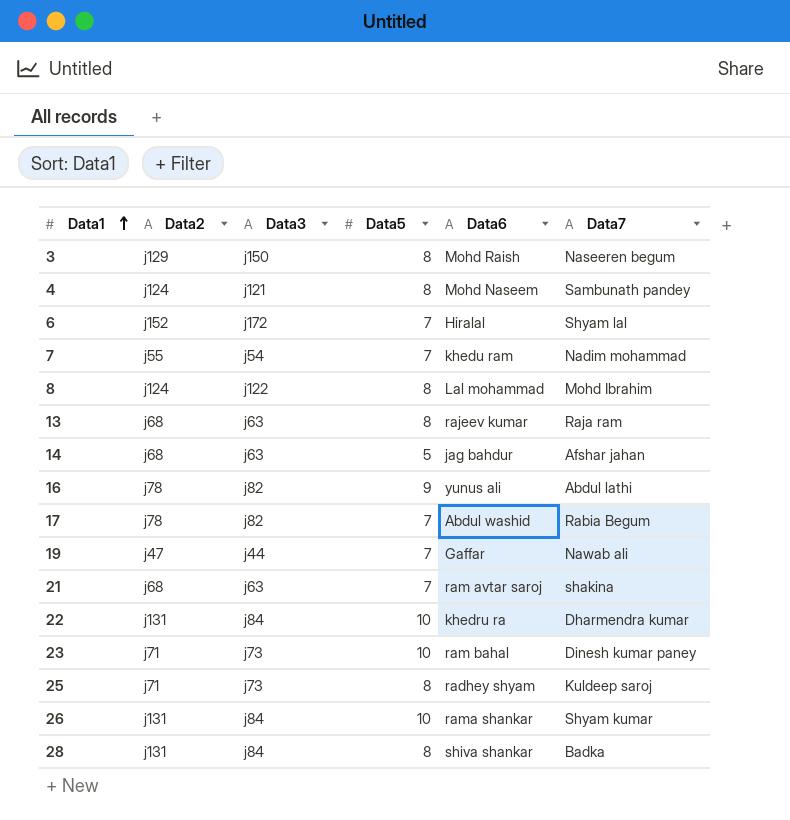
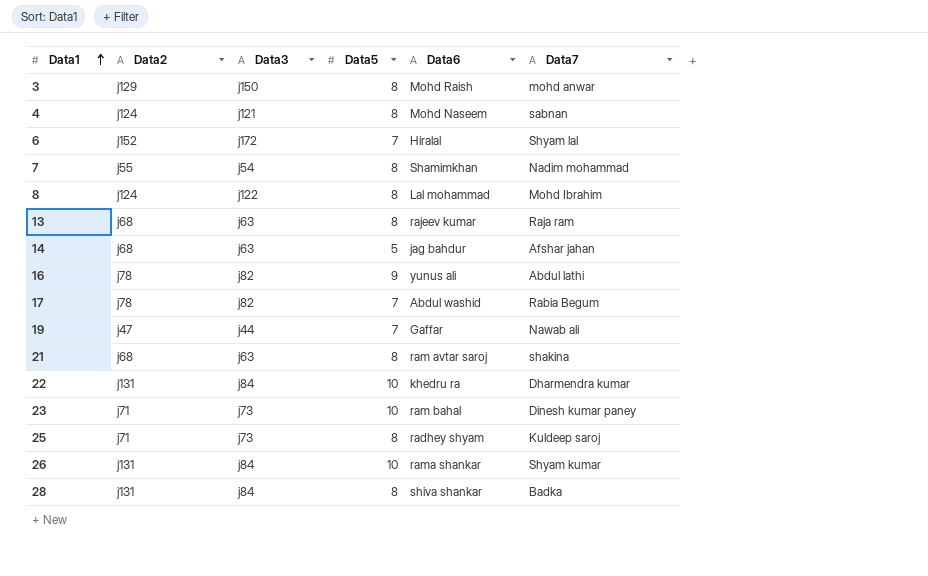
3 | Data7: Naseeren begum -> mohd anwar
4 | Data7: Sambunath pandey -> sabnan
7 | Data5: 7 -> 8
7 | Data6: khedu ram -> Shamimkhan
21 | Data5: 7 -> 8

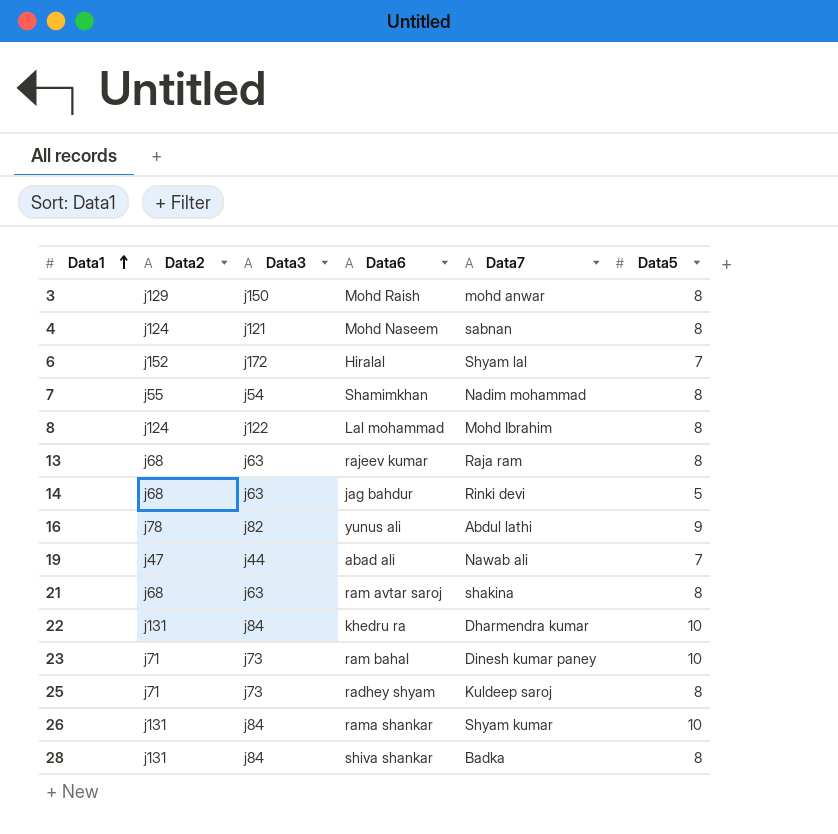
column Data5 | position: 4 -> 6
row 17: j78 | j82 | 7 | Abdul washid | Rabia Begum -> none
14 | Data7: Afshar jahan -> Rinki devi
19 | Data6: Gaffar -> abad ali

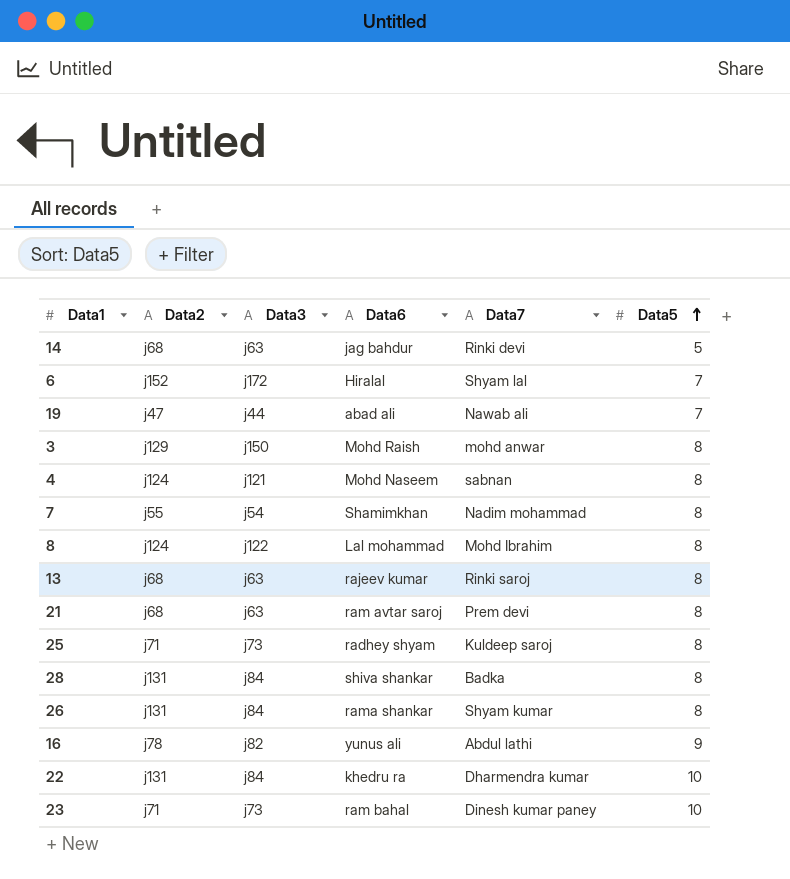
row order: Data1 ascending -> Data5 ascending
13 | Data7: Raja ram -> Rinki saroj
21 | Data7: shakina -> Prem devi
26 | Data5: 10 -> 8

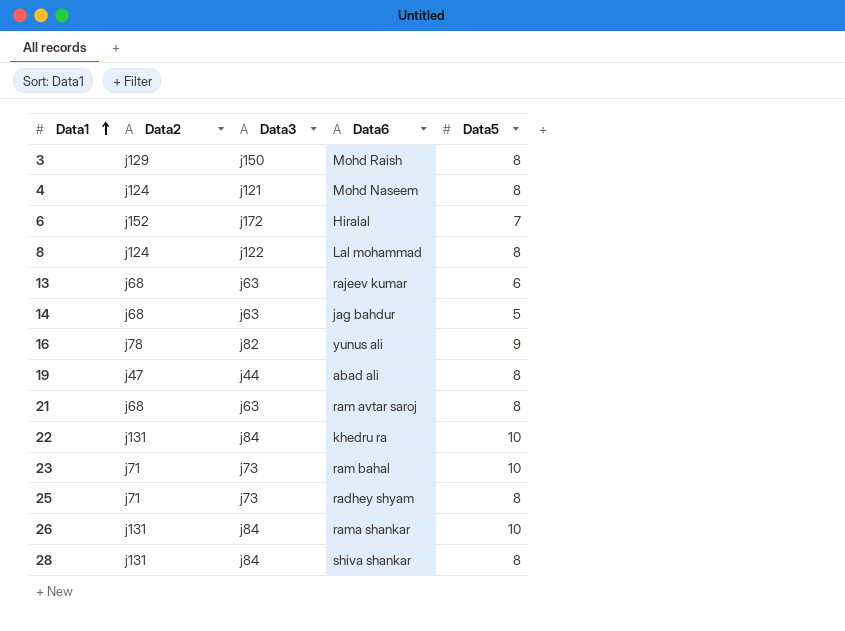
row order: Data5 ascending -> Data1 ascending
column Data7 | position: 5 -> none
row 7: j55 | j54 | Shamimkhan | Nadim mohammad | 8 -> none
13 | Data5: 8 -> 6
19 | Data5: 7 -> 8
26 | Data5: 8 -> 10

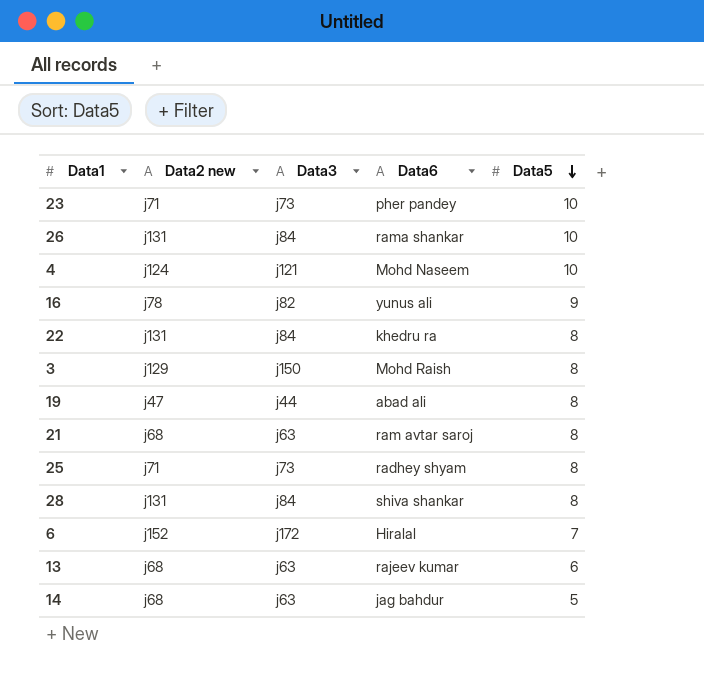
row order: Data1 ascending -> Data5 descending
column name: Data2 -> Data2 new
row 8: j124 | j122 | Lal mohammad | 8 -> none
23 | Data6: ram bahal -> pher pandey
4 | Data5: 8 -> 10
22 | Data5: 10 -> 8

